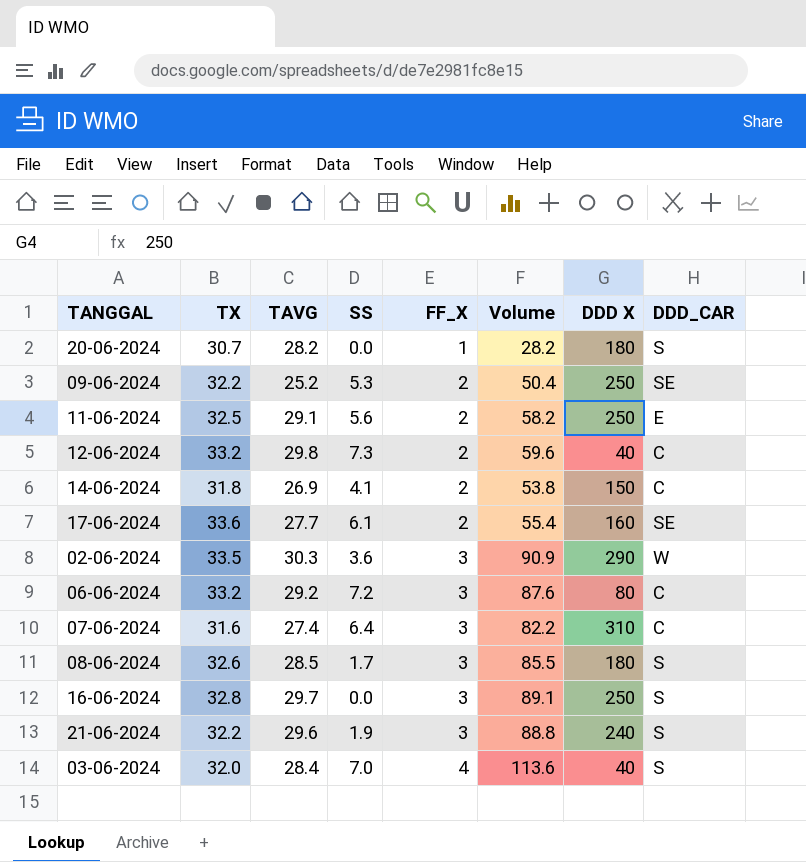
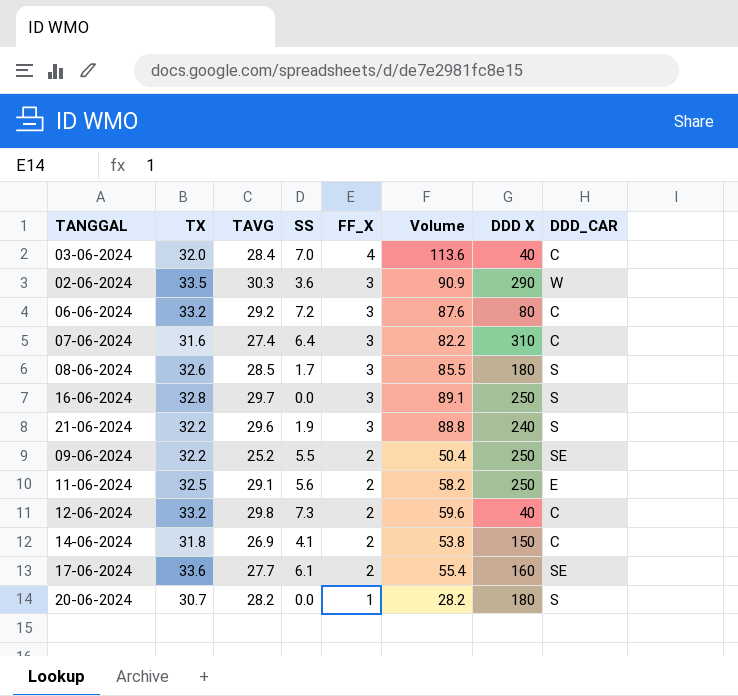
row order: FF_X ascending -> FF_X descending
03-06-2024 | DDD_CAR: S -> C
09-06-2024 | SS: 5.3 -> 5.5

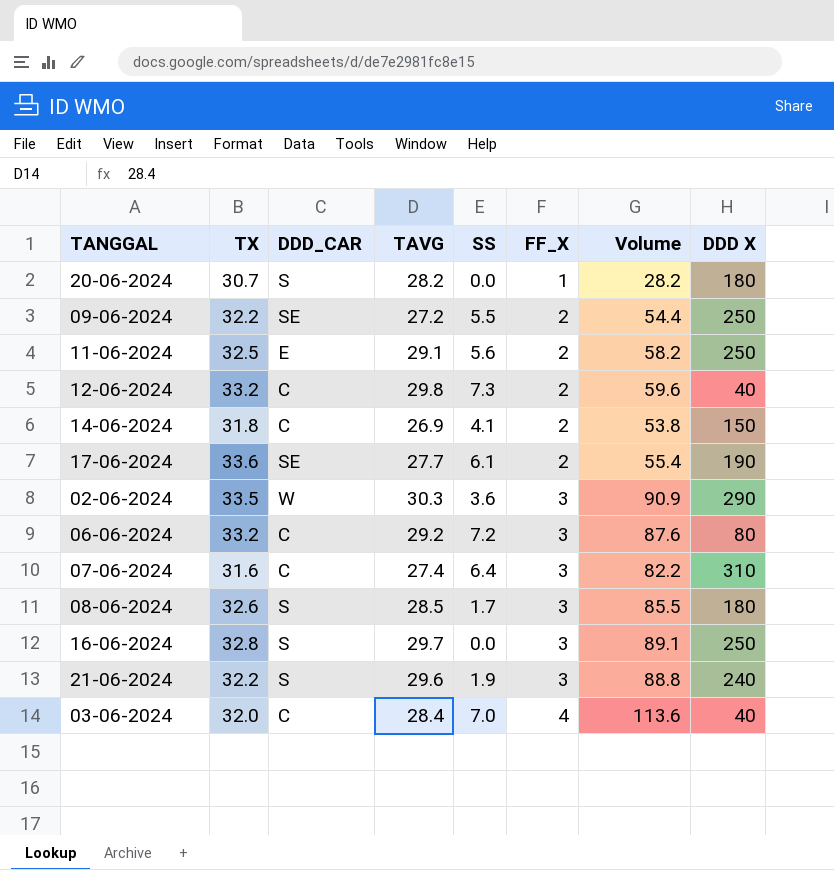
row order: FF_X descending -> FF_X ascending
column DDD_CAR | position: 8 -> 3
09-06-2024 | TAVG: 25.2 -> 27.2
09-06-2024 | Volume: 50.4 -> 54.4
17-06-2024 | DDD X: 160 -> 190

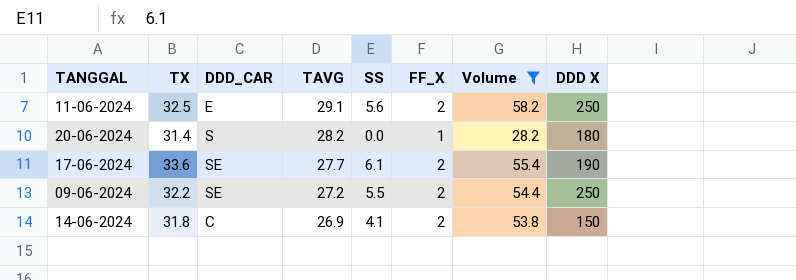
filter: none -> Volume <= 58.2
row order: FF_X ascending -> TAVG descending
20-06-2024 | TX: 30.7 -> 31.4

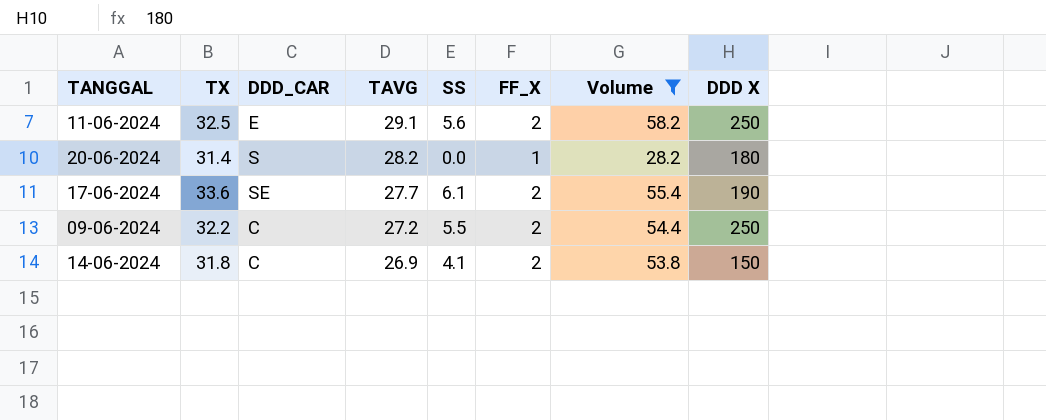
09-06-2024 | DDD_CAR: SE -> C

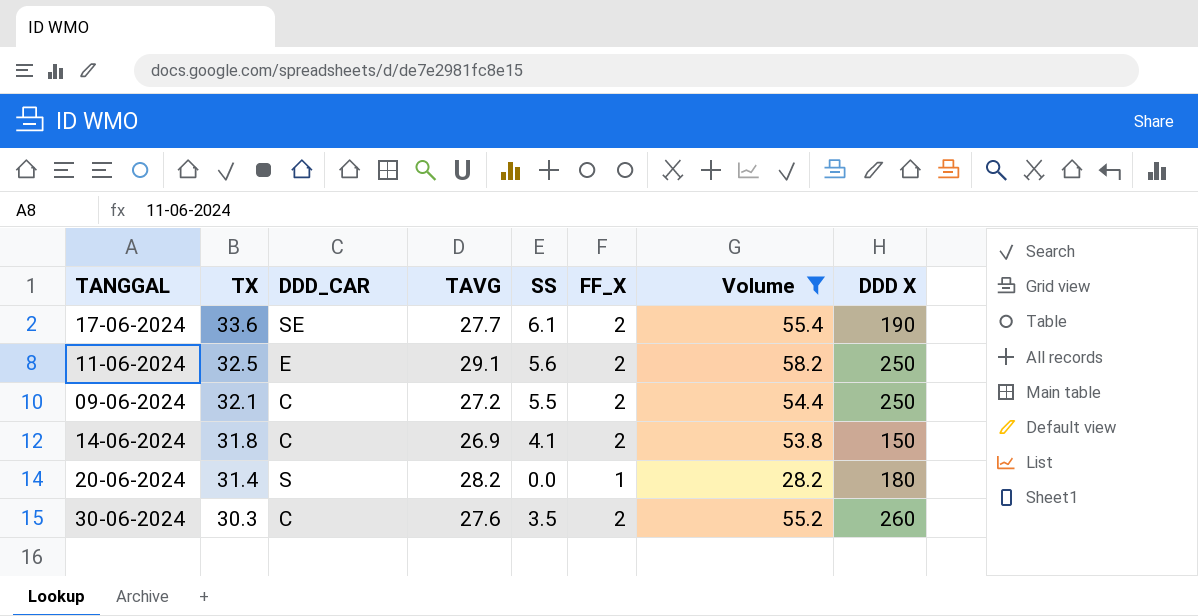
row order: TAVG descending -> TX descending
09-06-2024 | TX: 32.2 -> 32.1
row 30-06-2024: none -> 30.3 | C | 27.6 | 3.5 | 2 | 55.2 | 260

